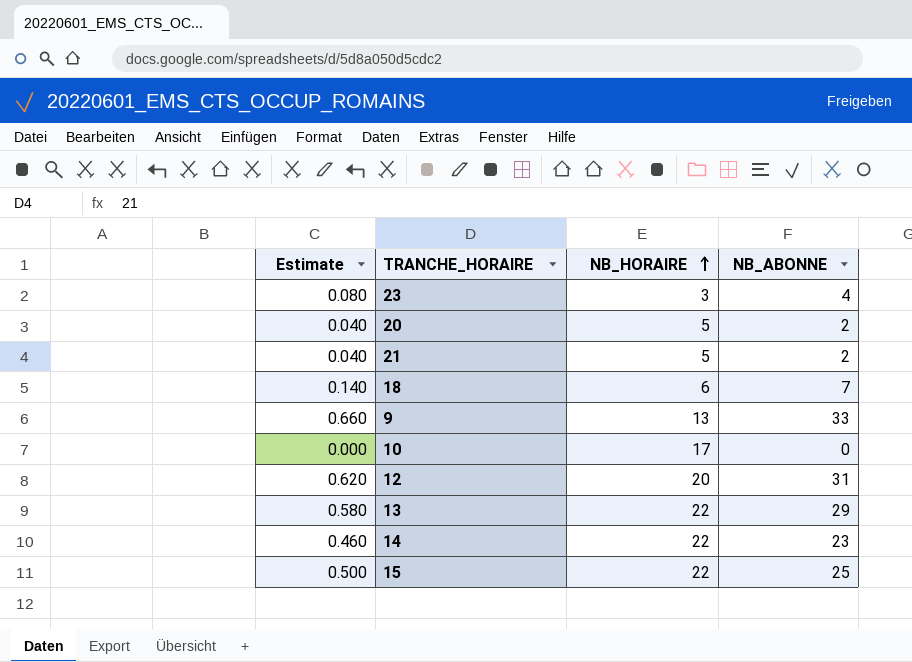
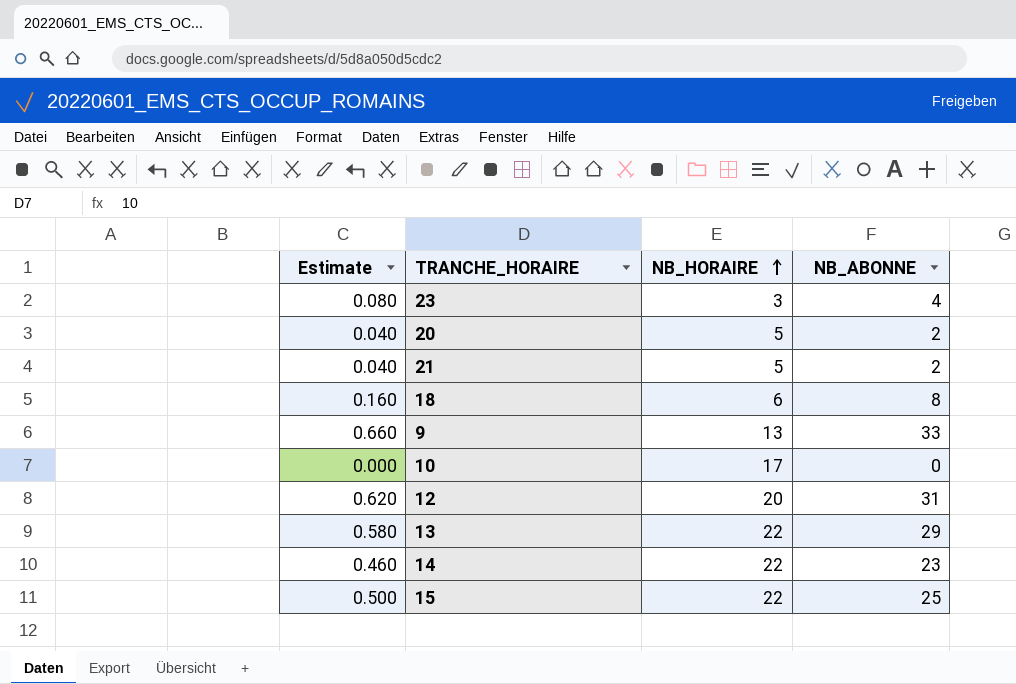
18 | Estimate: 0.140 -> 0.160
18 | NB_ABONNE: 7 -> 8

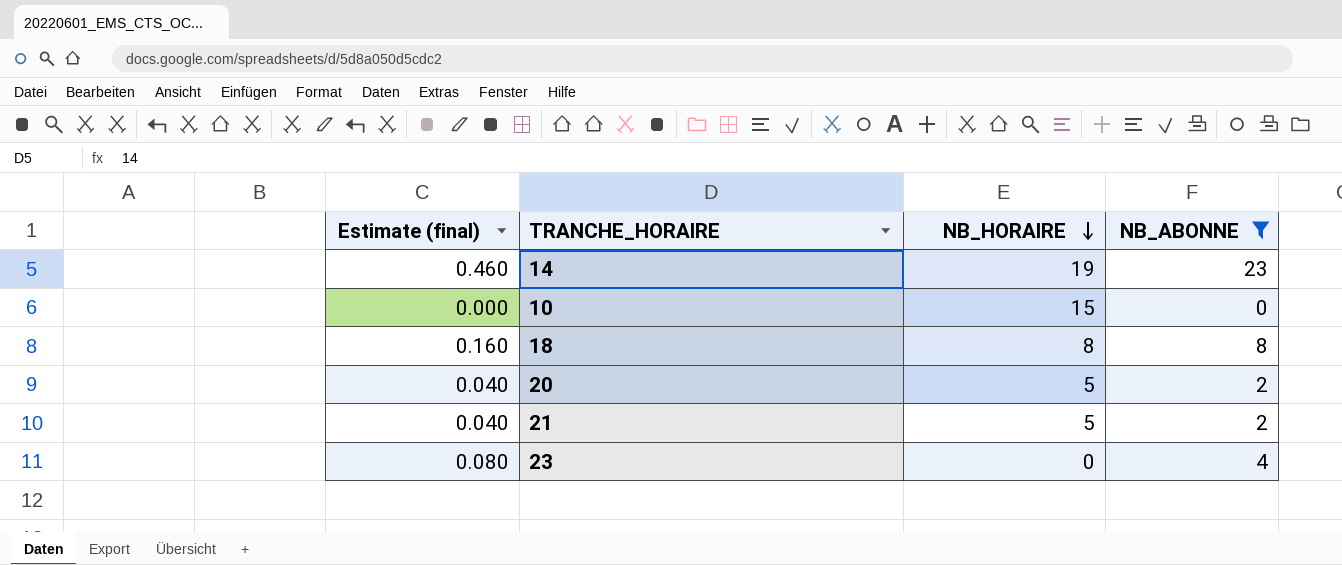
filter: none -> NB_ABONNE <= 23
row order: NB_HORAIRE ascending -> NB_HORAIRE descending
column name: Estimate -> Estimate (final)
14 | NB_HORAIRE: 22 -> 19
10 | NB_HORAIRE: 17 -> 15
18 | NB_HORAIRE: 6 -> 8
23 | NB_HORAIRE: 3 -> 0

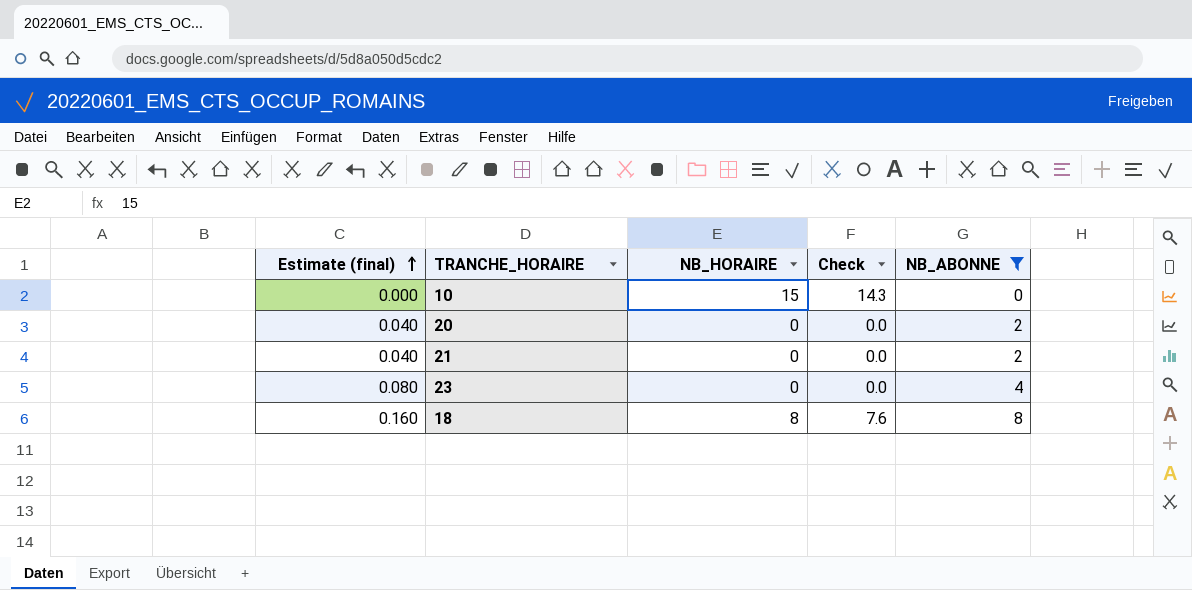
row order: NB_HORAIRE descending -> Estimate (final) ascending
column Check | formula: none -> [NB_HORAIRE] * 0.95
row 14: 0.460 | 19 | 23 -> none
20 | NB_HORAIRE: 5 -> 0
21 | NB_HORAIRE: 5 -> 0

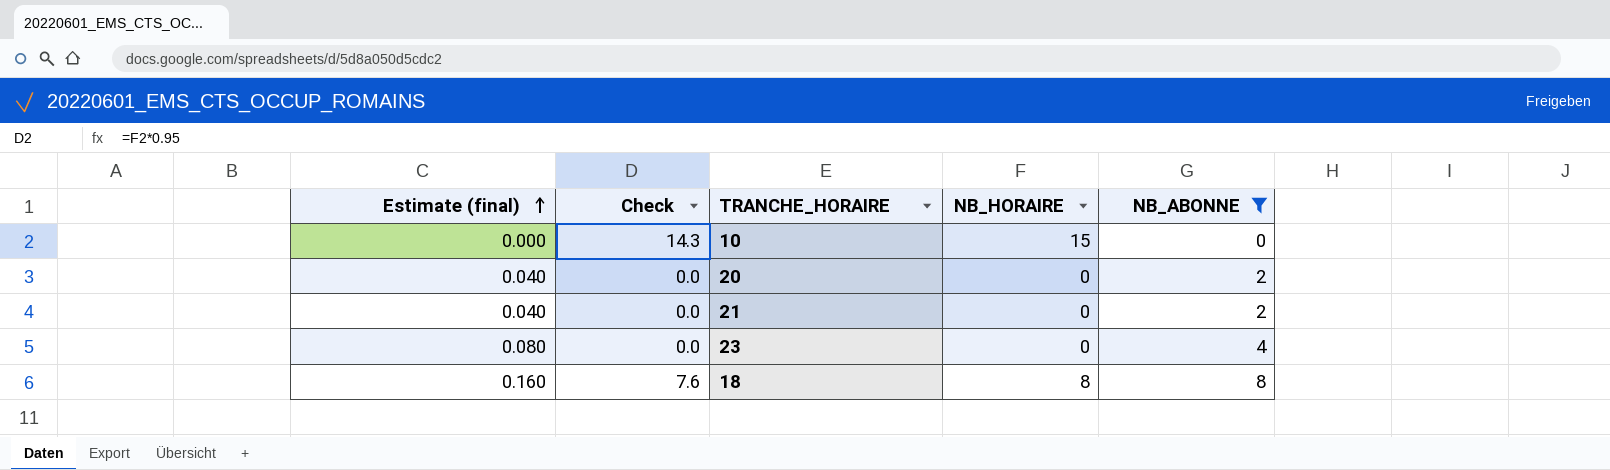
column Check | position: 4 -> 2

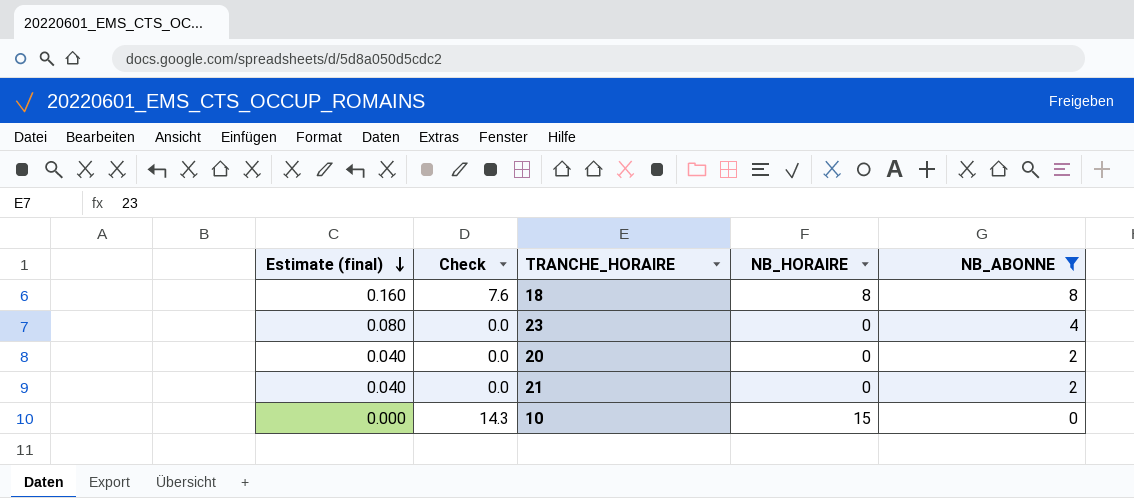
row order: Estimate (final) ascending -> Estimate (final) descending

